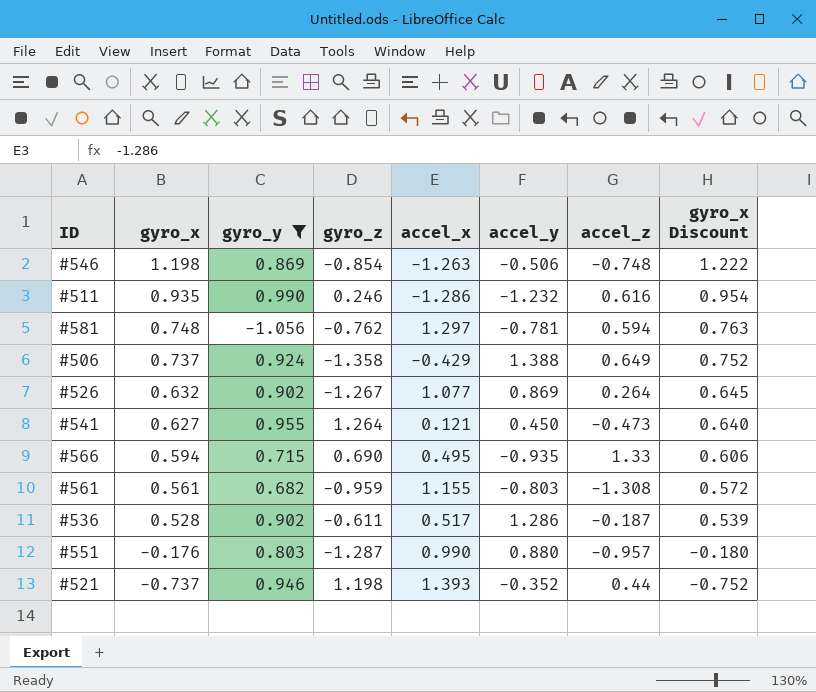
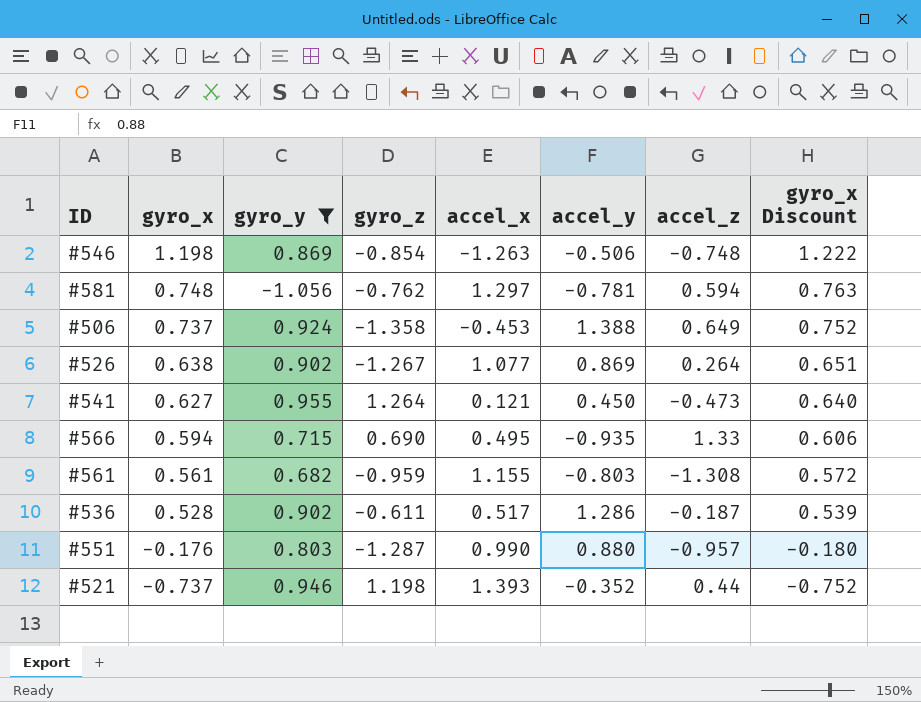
row #511: 0.935 | 0.990 | 0.246 | -1.286 | -1.232 | 0.616 | 0.954 -> none
#506 | accel_x: -0.429 -> -0.453
#526 | gyro_x: 0.632 -> 0.638
#526 | gyro_x Discount: 0.645 -> 0.651

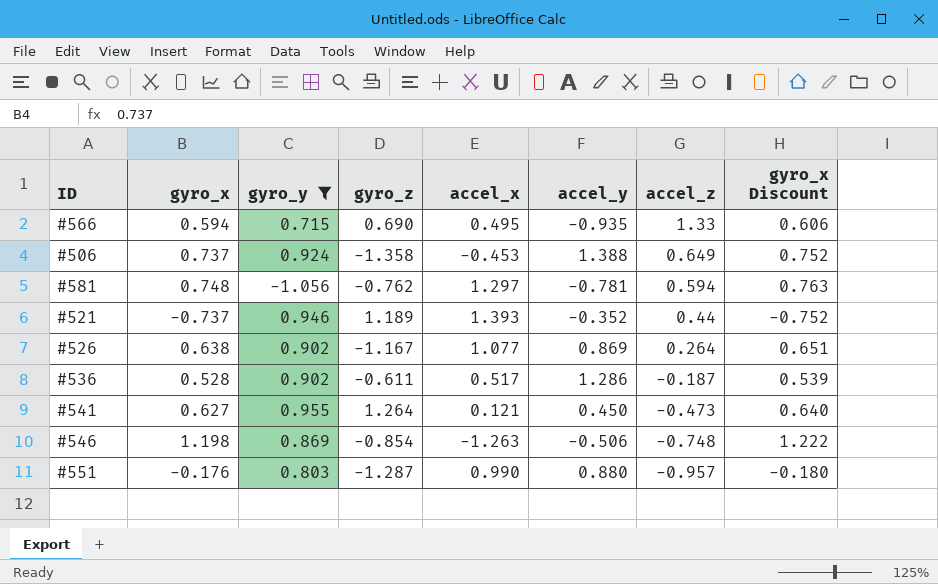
row order: gyro_x descending -> accel_z descending
row #561: 0.561 | 0.682 | -0.959 | 1.155 | -0.803 | -1.308 | 0.572 -> none
#521 | gyro_z: 1.198 -> 1.189
#526 | gyro_z: -1.267 -> -1.167

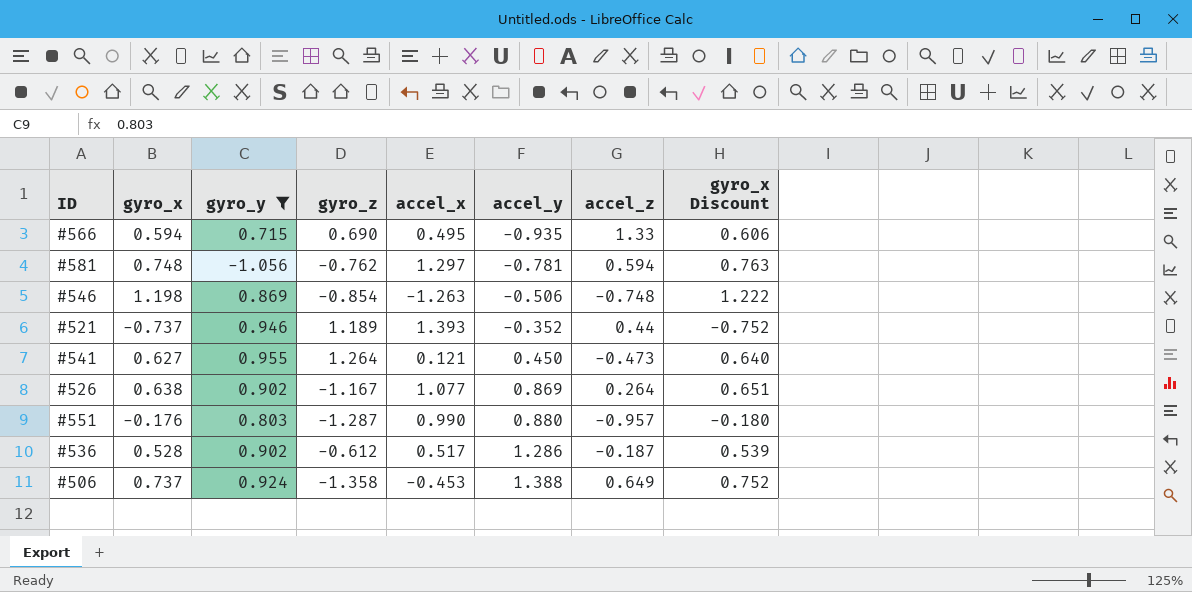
row order: accel_z descending -> accel_y ascending
#536 | gyro_z: -0.611 -> -0.612

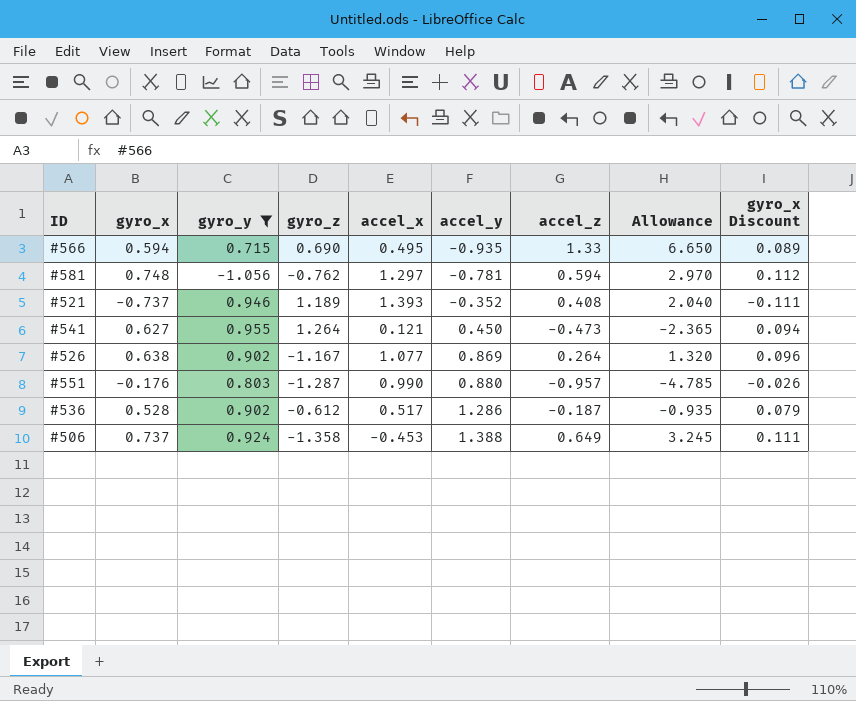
column Allowance | formula: none -> [accel_z] * 5
column gyro_x Discount | formula: [gyro_x] * 1.02 -> [gyro_x] * 0.15
row #546: 1.198 | 0.869 | -0.854 | -1.263 | -0.506 | -0.748 | 1.222 -> none
#521 | accel_z: 0.44 -> 0.408

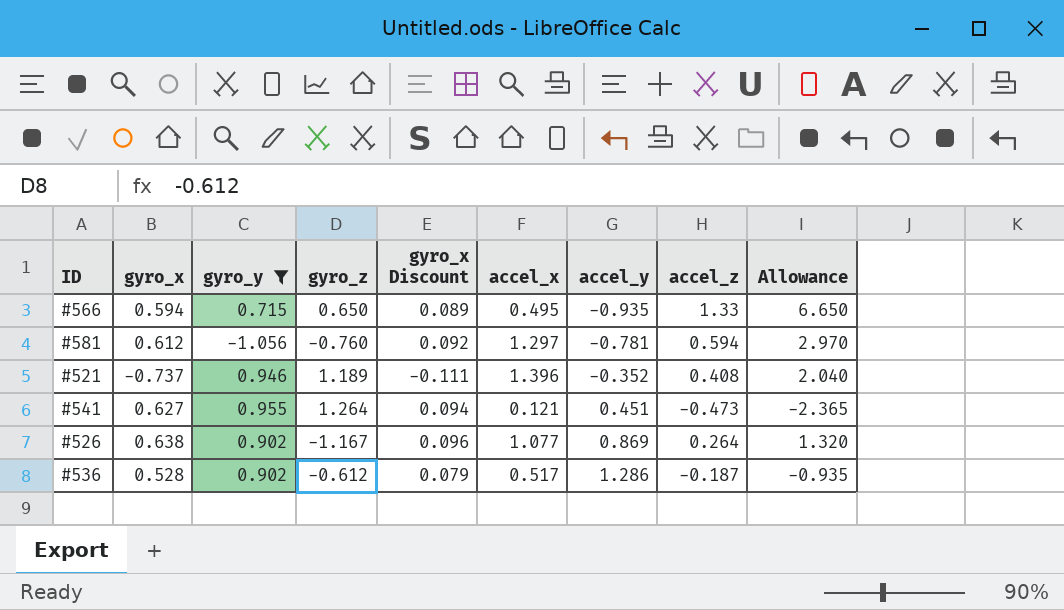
column gyro_x Discount | position: 9 -> 5
row #551: -0.176 | 0.803 | -1.287 | 0.990 | 0.880 | -0.957 | -4.785 | -0.026 -> none
row #506: 0.737 | 0.924 | -1.358 | -0.453 | 1.388 | 0.649 | 3.245 | 0.111 -> none
#566 | gyro_z: 0.690 -> 0.650
#581 | gyro_x: 0.748 -> 0.612
#581 | gyro_z: -0.762 -> -0.760
#581 | gyro_x Discount: 0.112 -> 0.092
#521 | accel_x: 1.393 -> 1.396
#541 | accel_y: 0.450 -> 0.451

